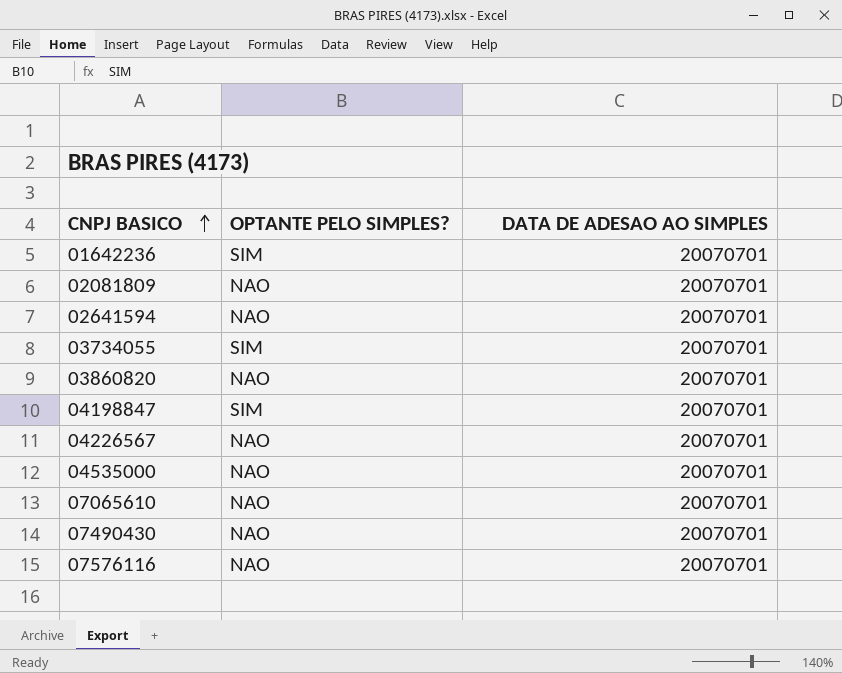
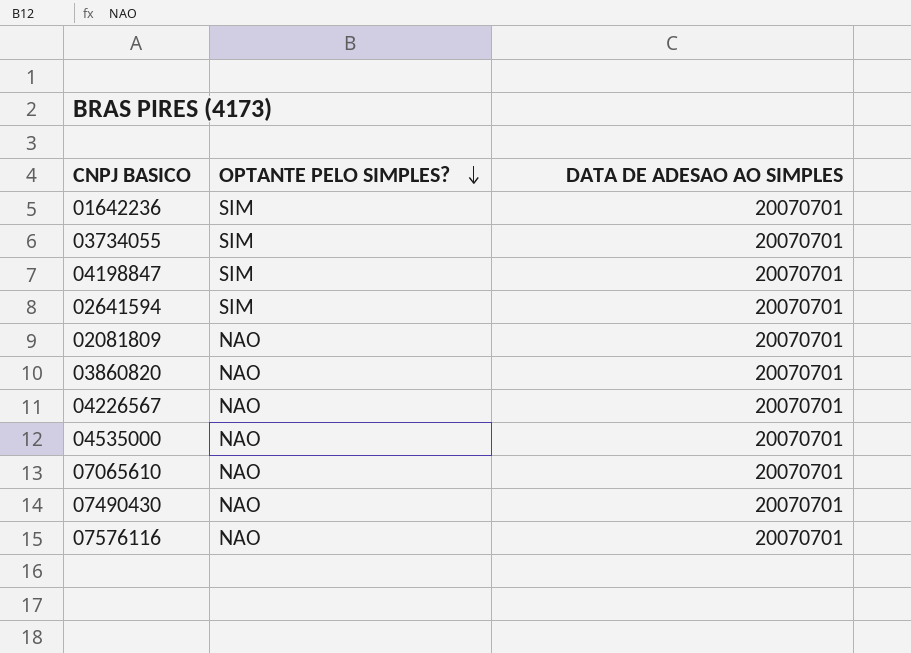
row order: CNPJ BASICO ascending -> OPTANTE PELO SIMPLES? descending
02641594 | OPTANTE PELO SIMPLES?: NAO -> SIM

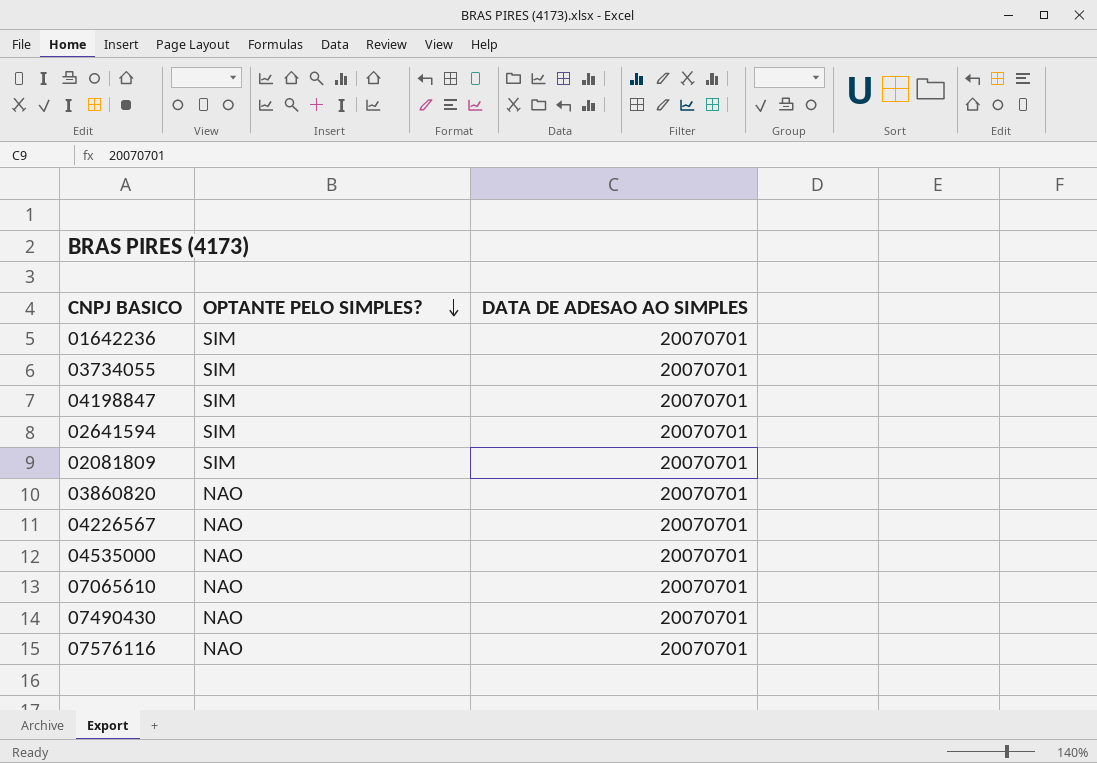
02081809 | OPTANTE PELO SIMPLES?: NAO -> SIM

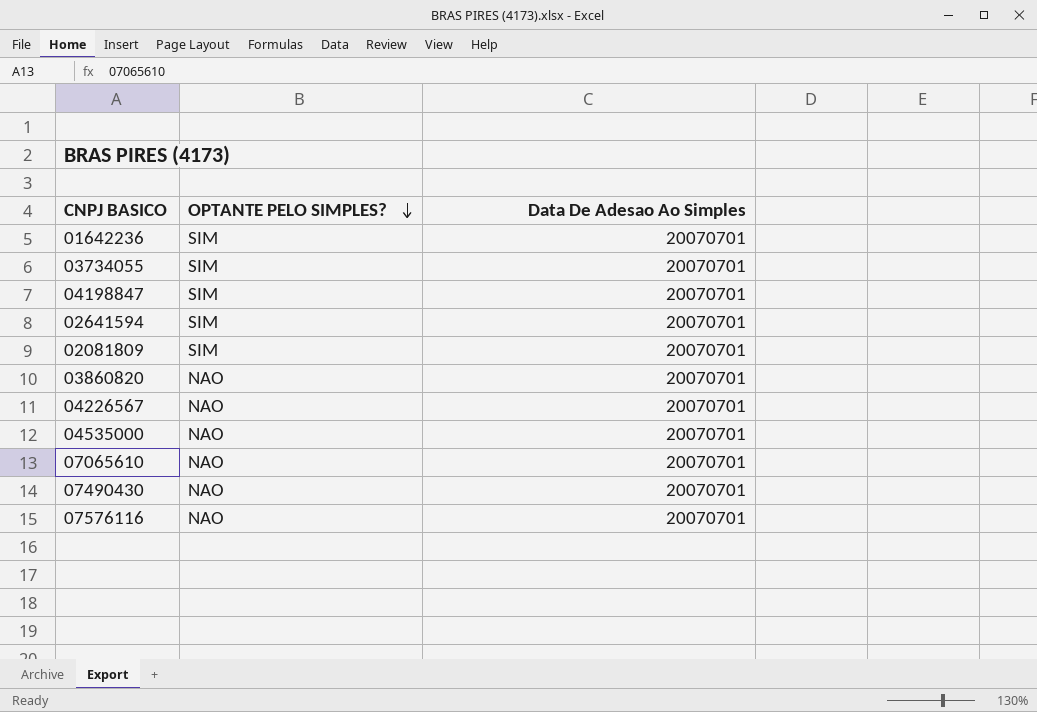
column name: DATA DE ADESAO AO SIMPLES -> Data De Adesao Ao Simples

